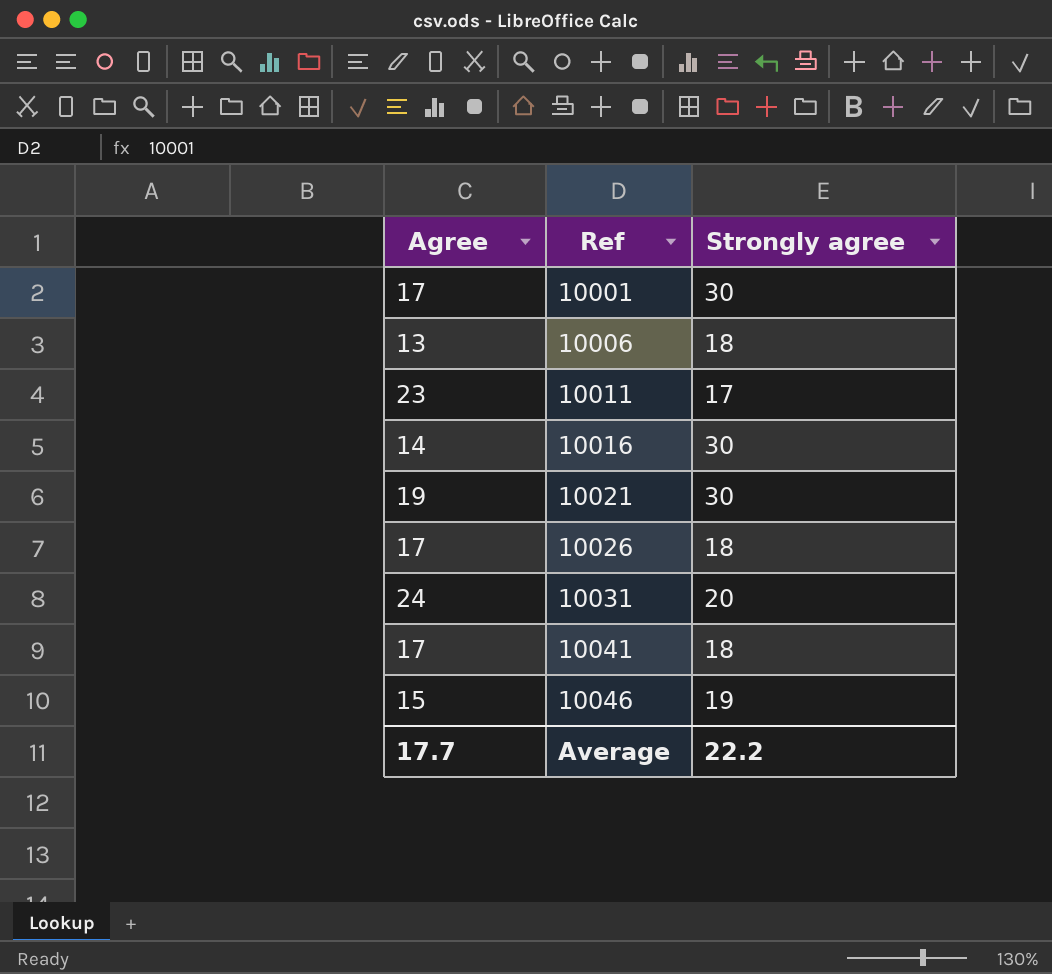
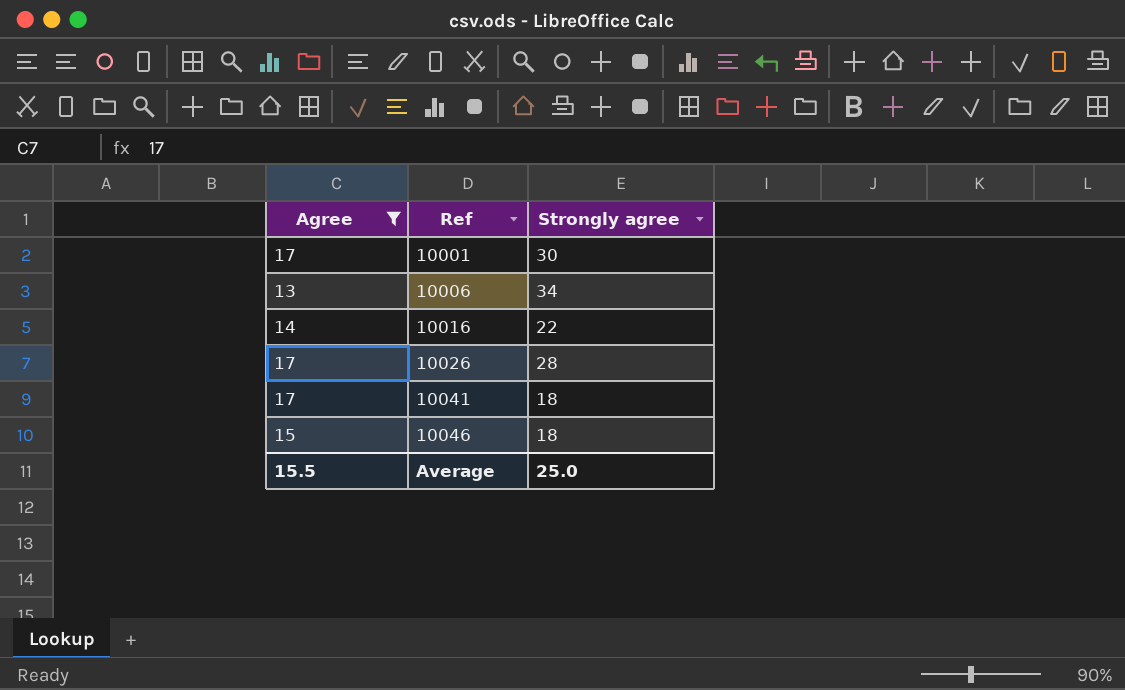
filter: none -> Agree <= 17
10006 | Strongly agree: 18 -> 34
10016 | Strongly agree: 30 -> 22
10026 | Strongly agree: 18 -> 28
10046 | Strongly agree: 19 -> 18
Average | Agree: 17.7 -> 15.5
Average | Strongly agree: 22.2 -> 25.0

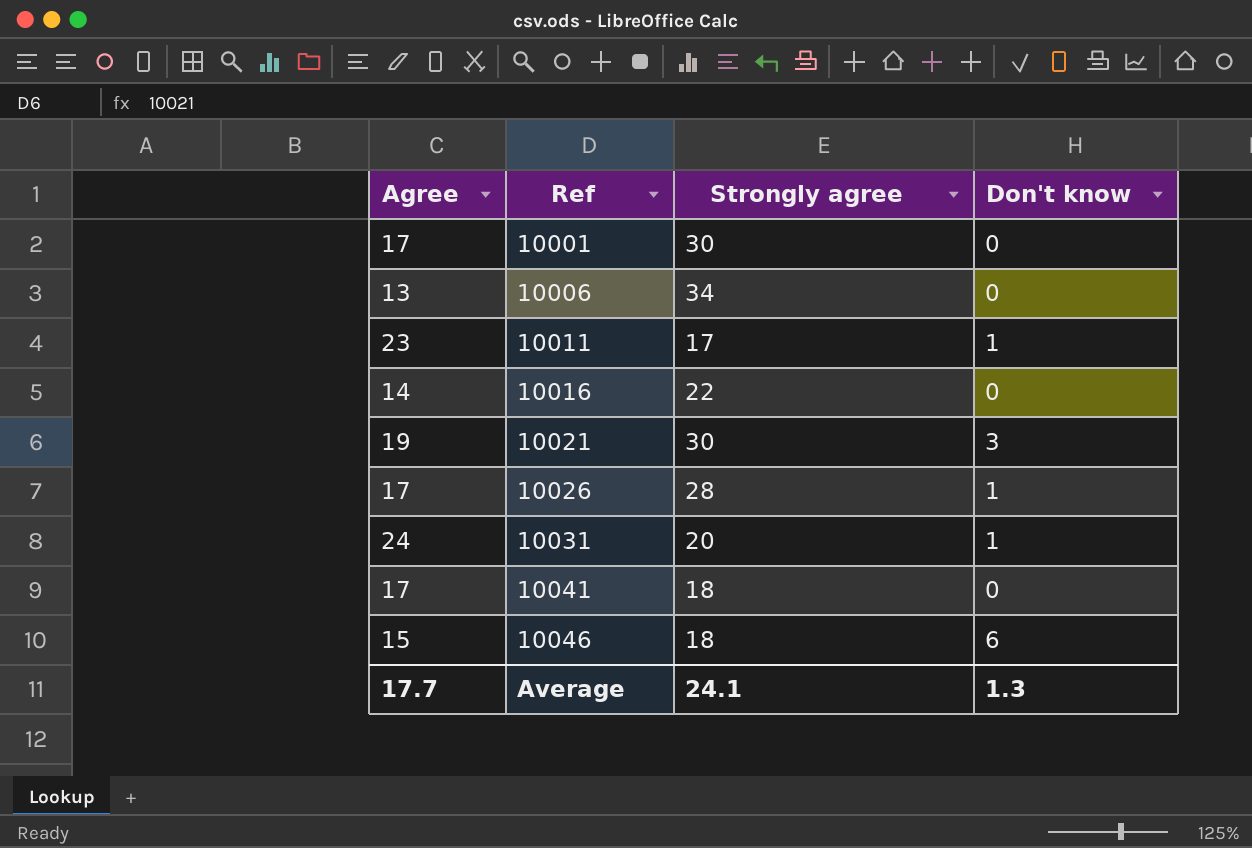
filter: Agree <= 17 -> none
column Don't know | position: none -> 4
Average | Agree: 15.5 -> 17.7
Average | Strongly agree: 25.0 -> 24.1

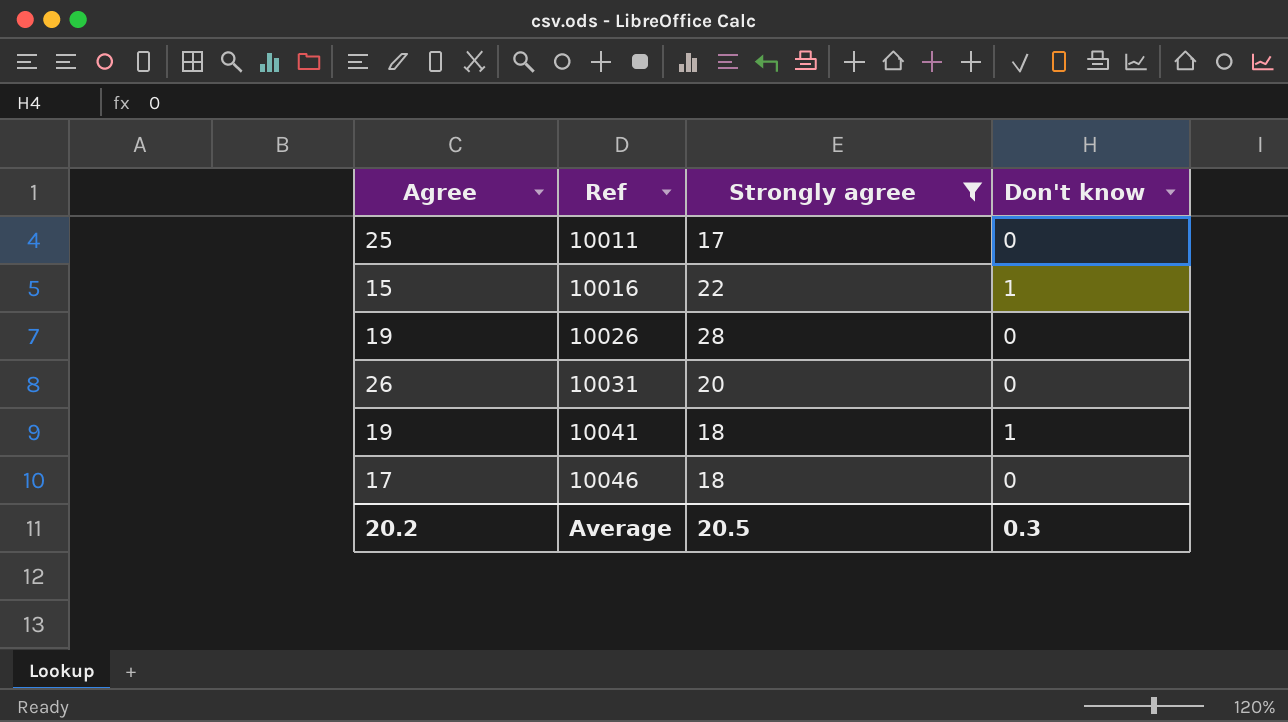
filter: none -> Strongly agree <= 28
10011 | Agree: 23 -> 25
10011 | Don't know: 1 -> 0
10016 | Agree: 14 -> 15
10016 | Don't know: 0 -> 1
10026 | Agree: 17 -> 19
10026 | Don't know: 1 -> 0
10031 | Agree: 24 -> 26
10031 | Don't know: 1 -> 0
10041 | Agree: 17 -> 19
10041 | Don't know: 0 -> 1
10046 | Agree: 15 -> 17
10046 | Don't know: 6 -> 0
Average | Agree: 17.7 -> 20.2
Average | Strongly agree: 24.1 -> 20.5
Average | Don't know: 1.3 -> 0.3

